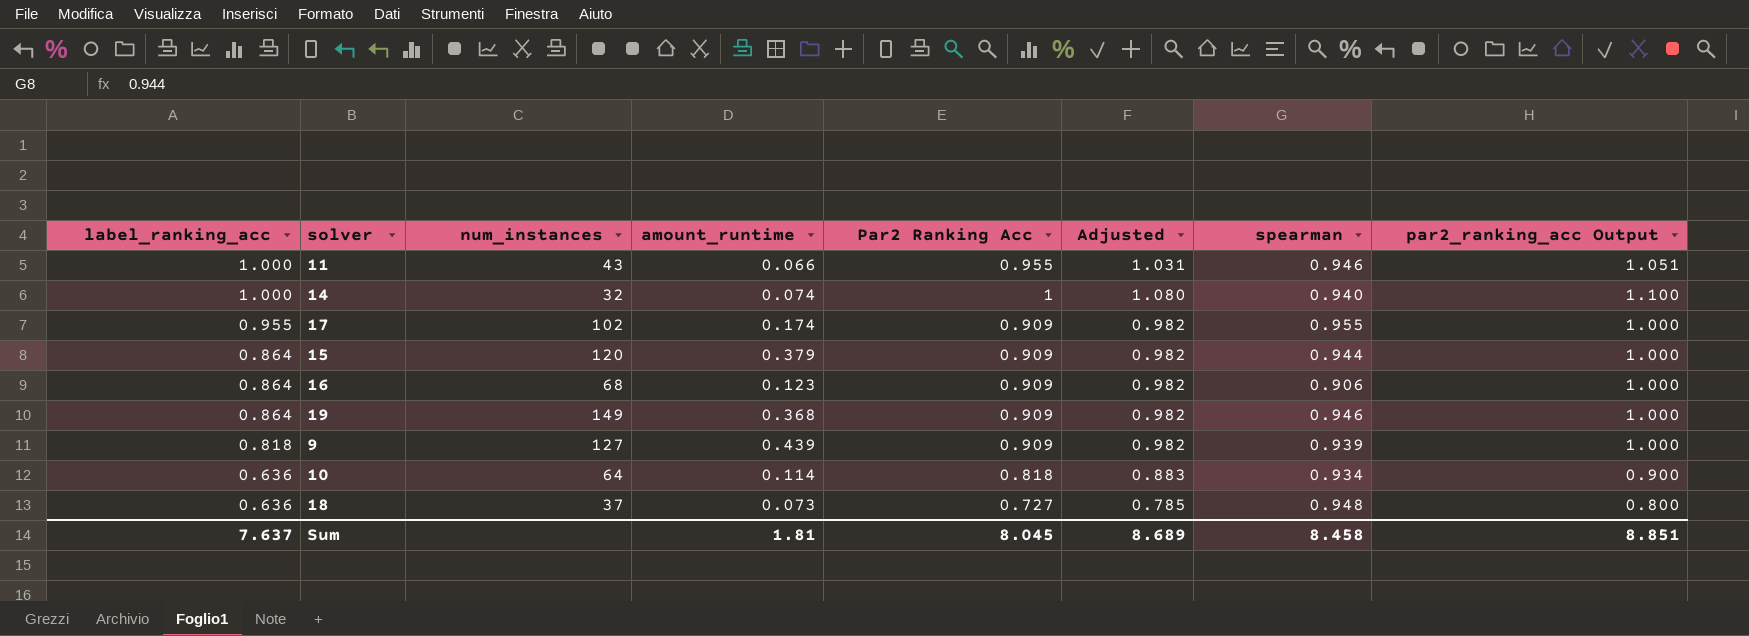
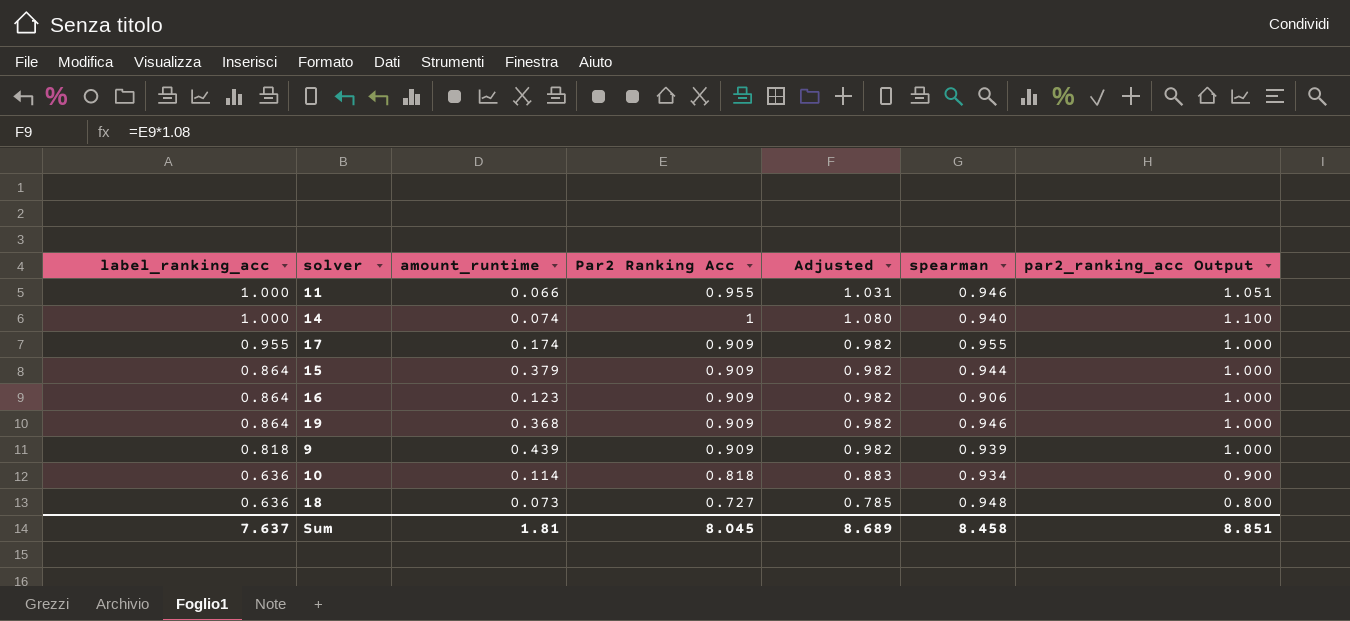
column num_instances | position: 3 -> none

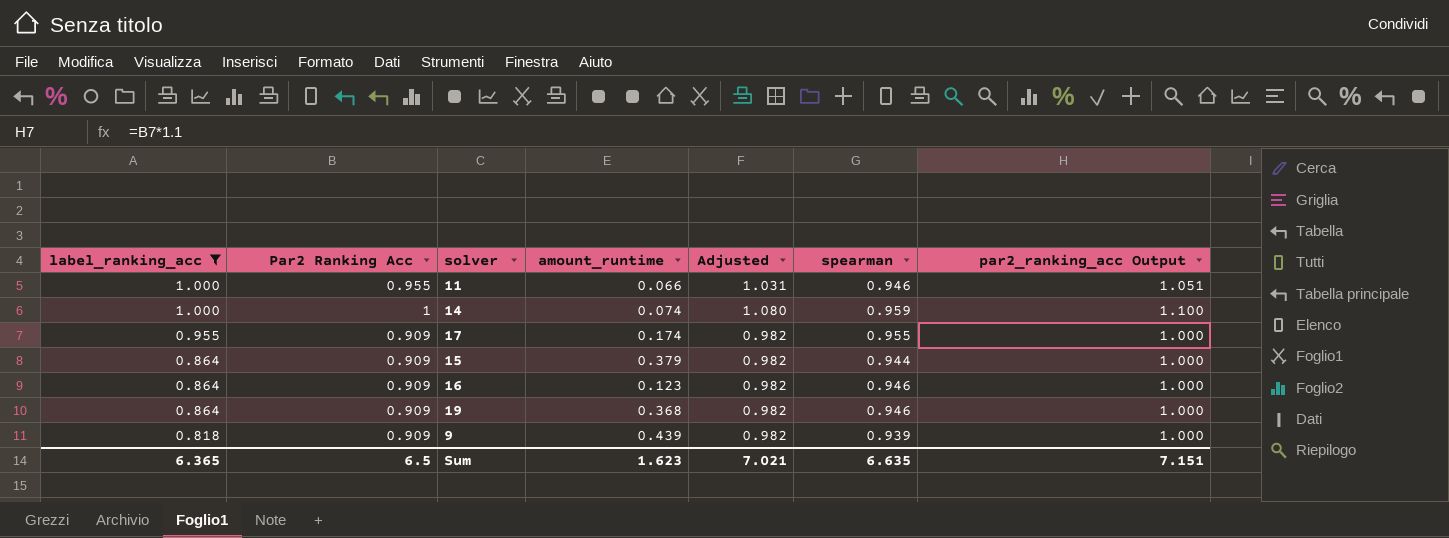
filter: none -> label_ranking_acc != 0.636
column Par2 Ranking Acc | position: 4 -> 2
14 | spearman: 0.940 -> 0.959
16 | spearman: 0.906 -> 0.946
Sum | label_ranking_acc: 7.637 -> 6.365
Sum | Par2 Ranking Acc: 8.045 -> 6.5
Sum | amount_runtime: 1.81 -> 1.623
Sum | Adjusted: 8.689 -> 7.021
Sum | spearman: 8.458 -> 6.635
Sum | par2_ranking_acc Output: 8.851 -> 7.151

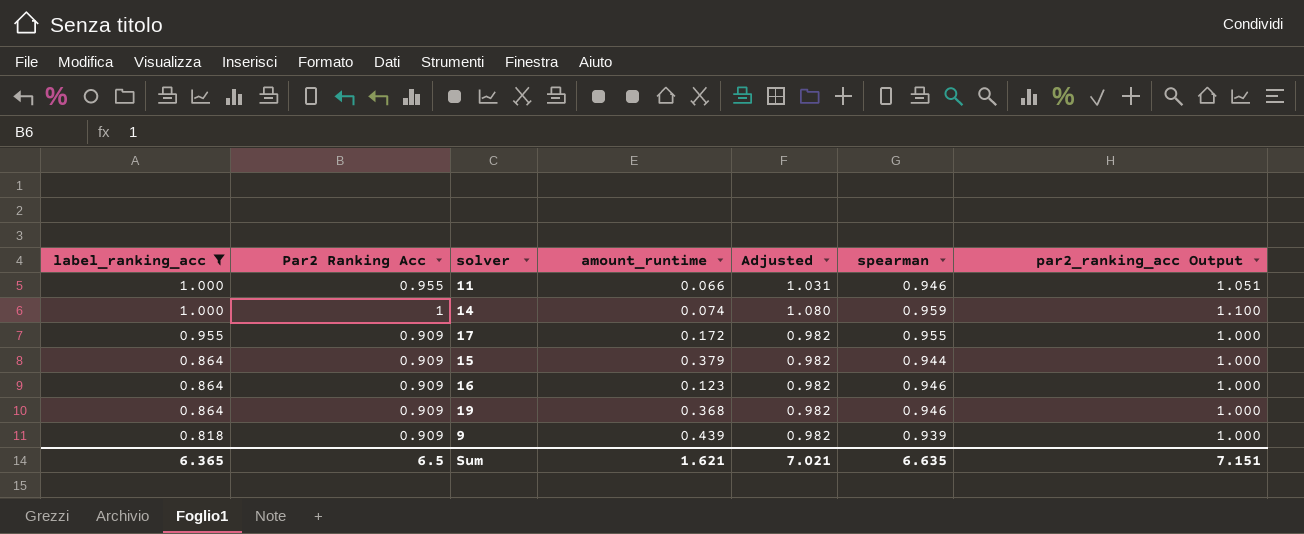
17 | amount_runtime: 0.174 -> 0.172
Sum | amount_runtime: 1.623 -> 1.621

